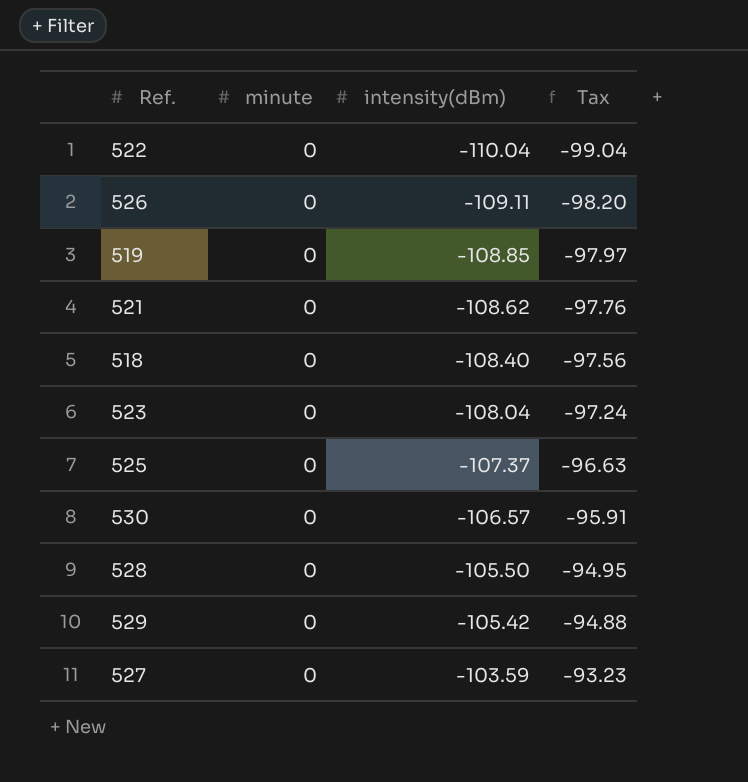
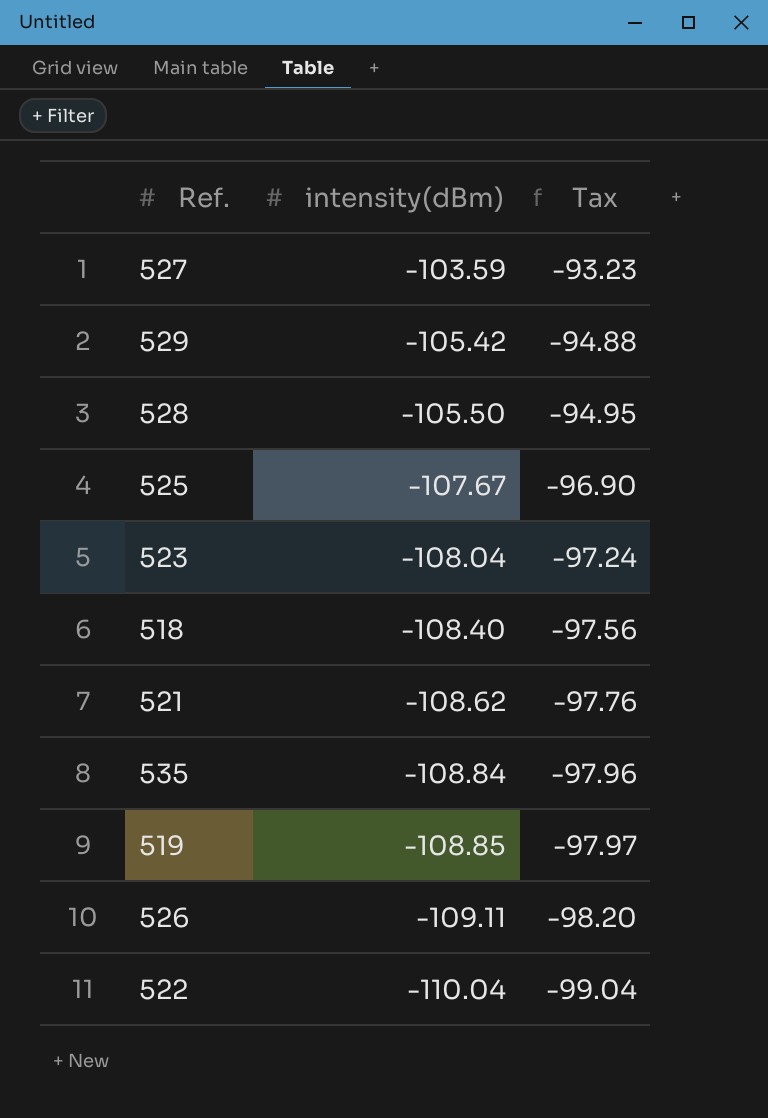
row order: intensity(dBm) ascending -> intensity(dBm) descending
column minute | position: 2 -> none
row 530: 0 | -106.57 | -95.91 -> none
525 | intensity(dBm): -107.37 -> -107.67
525 | Tax: -96.63 -> -96.90
row 535: none -> -108.84 | -97.96

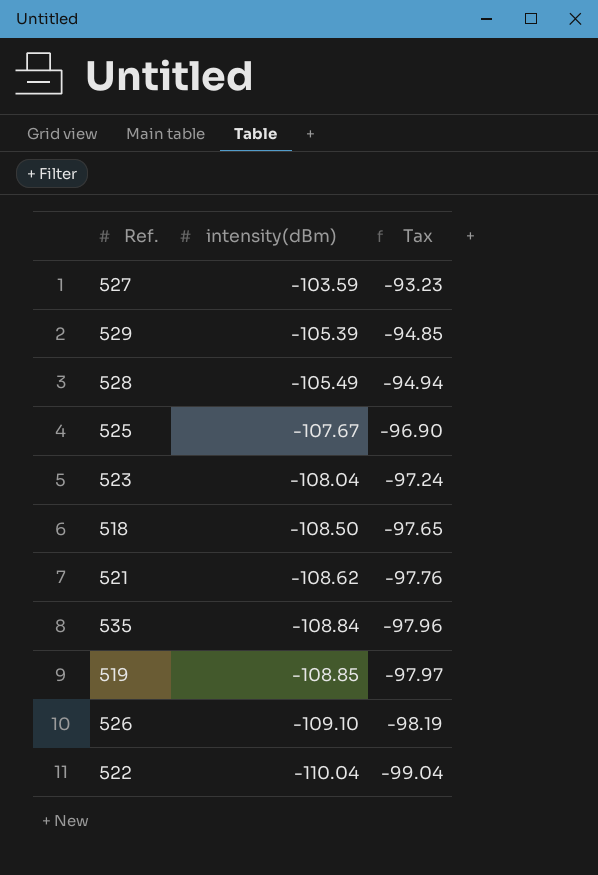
529 | intensity(dBm): -105.42 -> -105.39
529 | Tax: -94.88 -> -94.85
528 | intensity(dBm): -105.50 -> -105.49
528 | Tax: -94.95 -> -94.94
518 | intensity(dBm): -108.40 -> -108.50
518 | Tax: -97.56 -> -97.65
526 | intensity(dBm): -109.11 -> -109.10
526 | Tax: -98.20 -> -98.19

